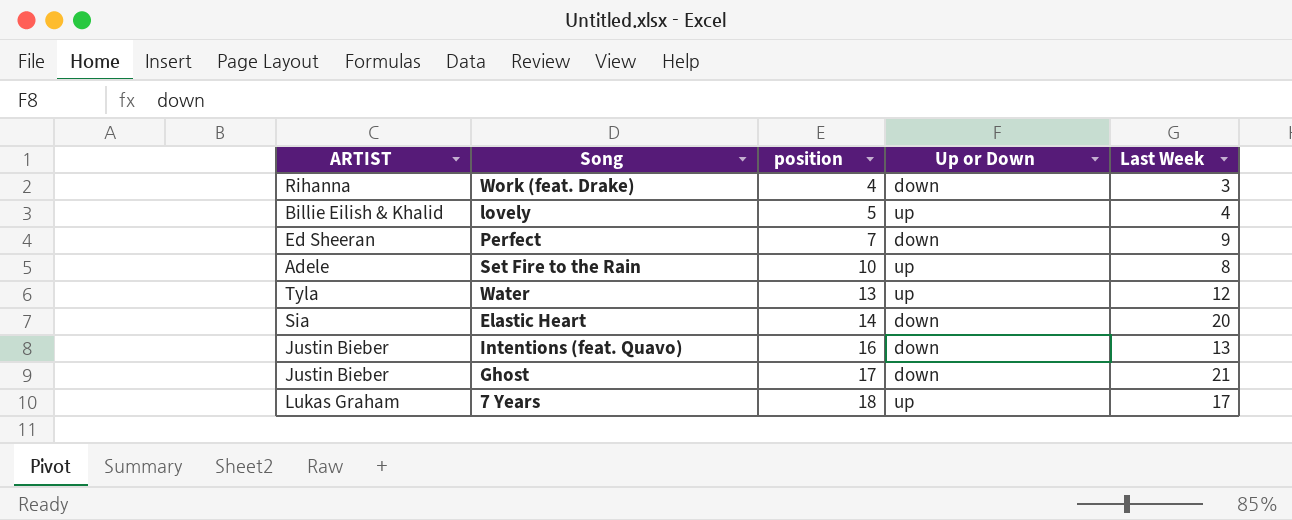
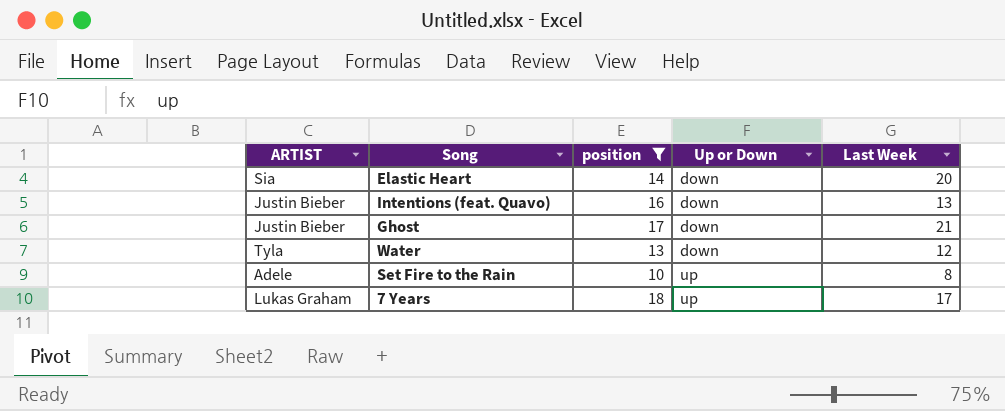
filter: none -> position >= 10
row order: position ascending -> Up or Down ascending
Water | Up or Down: up -> down

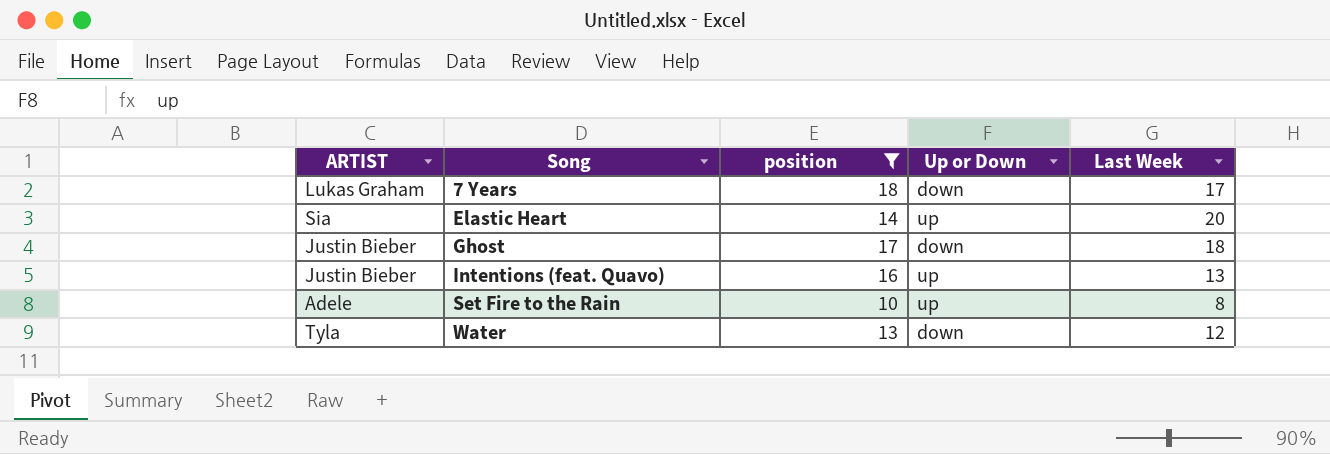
row order: Up or Down ascending -> Song ascending
7 Years | Up or Down: up -> down
Elastic Heart | Up or Down: down -> up
Ghost | Last Week: 21 -> 18
Intentions (feat. Quavo) | Up or Down: down -> up

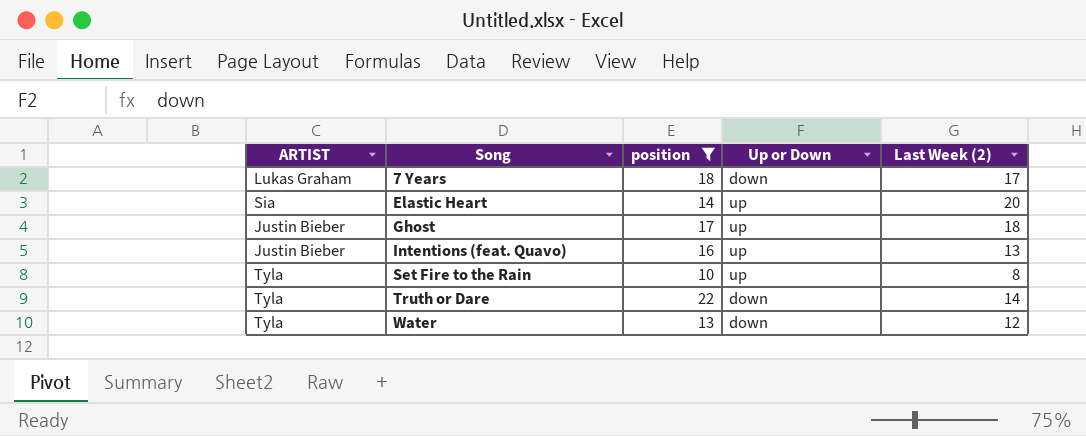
column name: Last Week -> Last Week (2)
Ghost | Up or Down: down -> up
Set Fire to the Rain | ARTIST: Adele -> Tyla
row Truth or Dare: none -> Tyla | 22 | down | 14

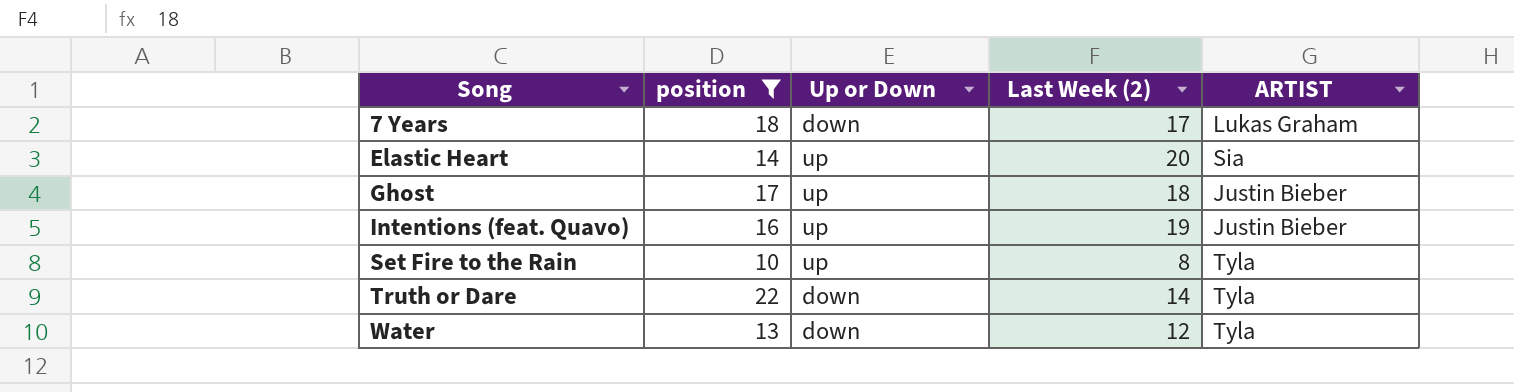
column ARTIST | position: 1 -> 5
Intentions (feat. Quavo) | Last Week (2): 13 -> 19

